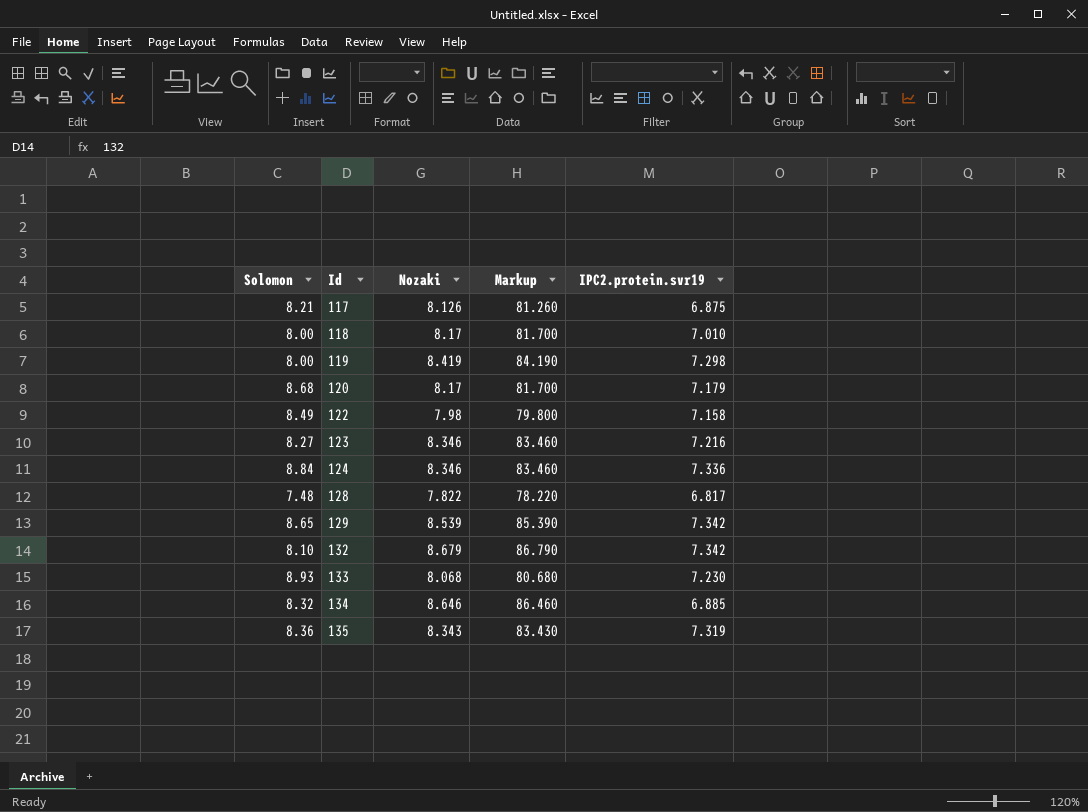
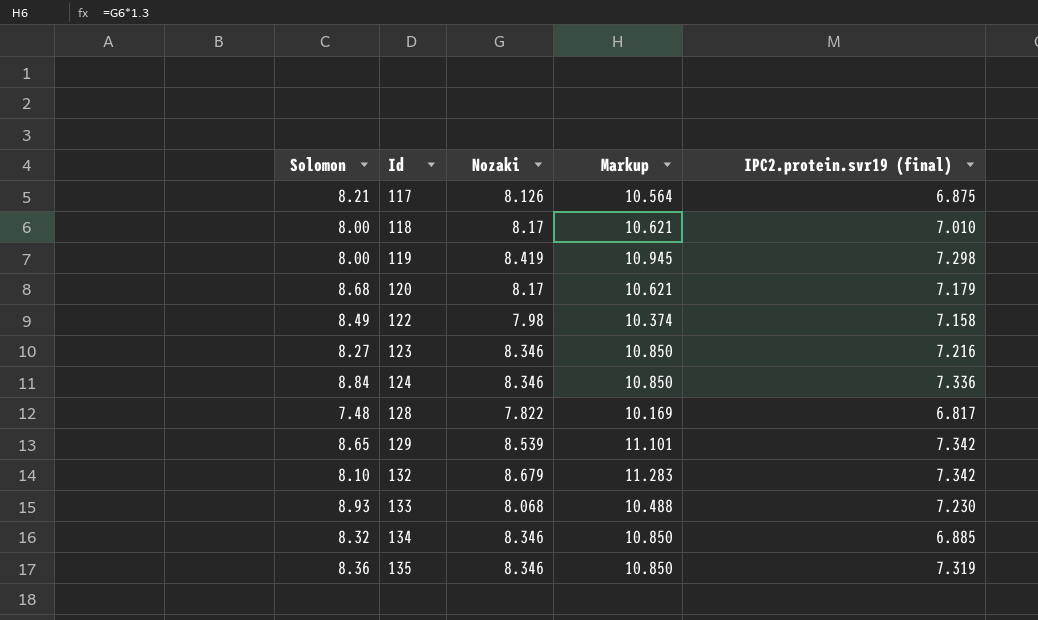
column Markup | formula: [Nozaki] * 10 -> [Nozaki] * 1.3
column name: IPC2.protein.svr19 -> IPC2.protein.svr19 (final)
134 | Nozaki: 8.646 -> 8.346
135 | Nozaki: 8.343 -> 8.346

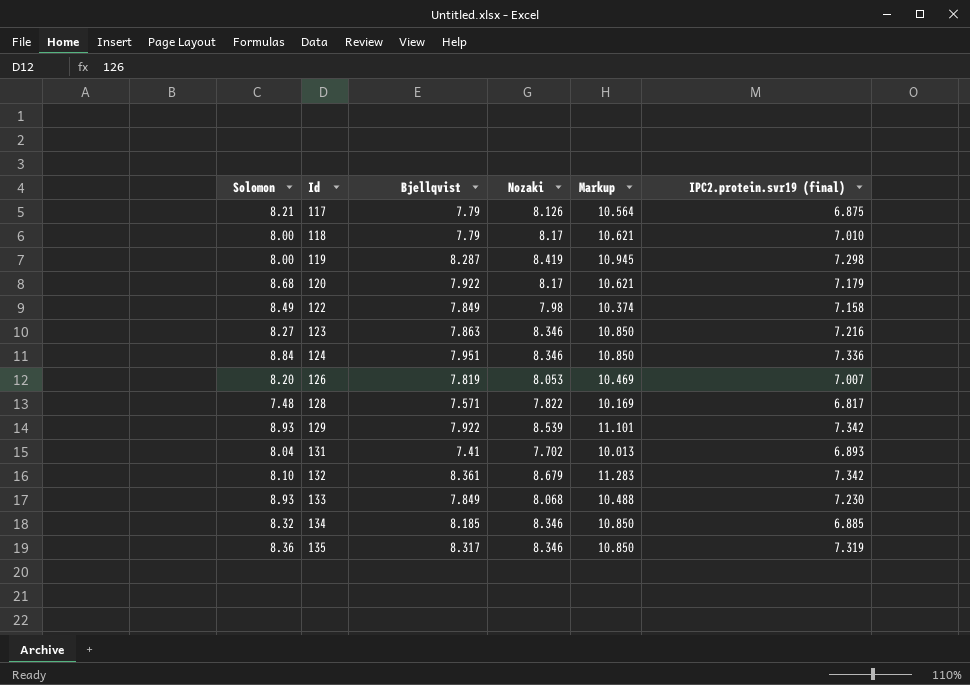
column Bjellqvist | position: none -> 3
row 126: none -> 8.20 | 7.819 | 8.053 | 10.469 | 7.007
129 | Solomon: 8.65 -> 8.93
row 131: none -> 8.04 | 7.41 | 7.702 | 10.013 | 6.893

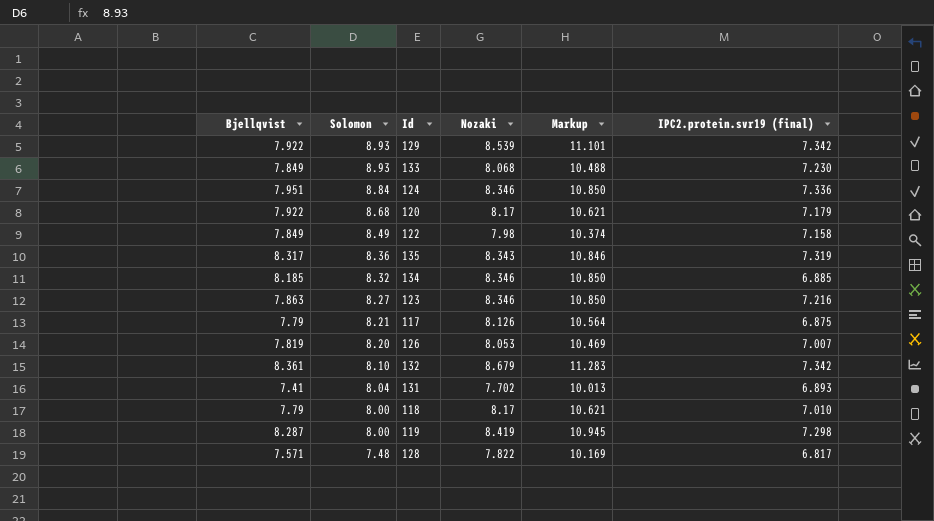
row order: Id ascending -> Solomon descending
column Bjellqvist | position: 3 -> 1
135 | Nozaki: 8.346 -> 8.343
135 | Markup: 10.850 -> 10.846

